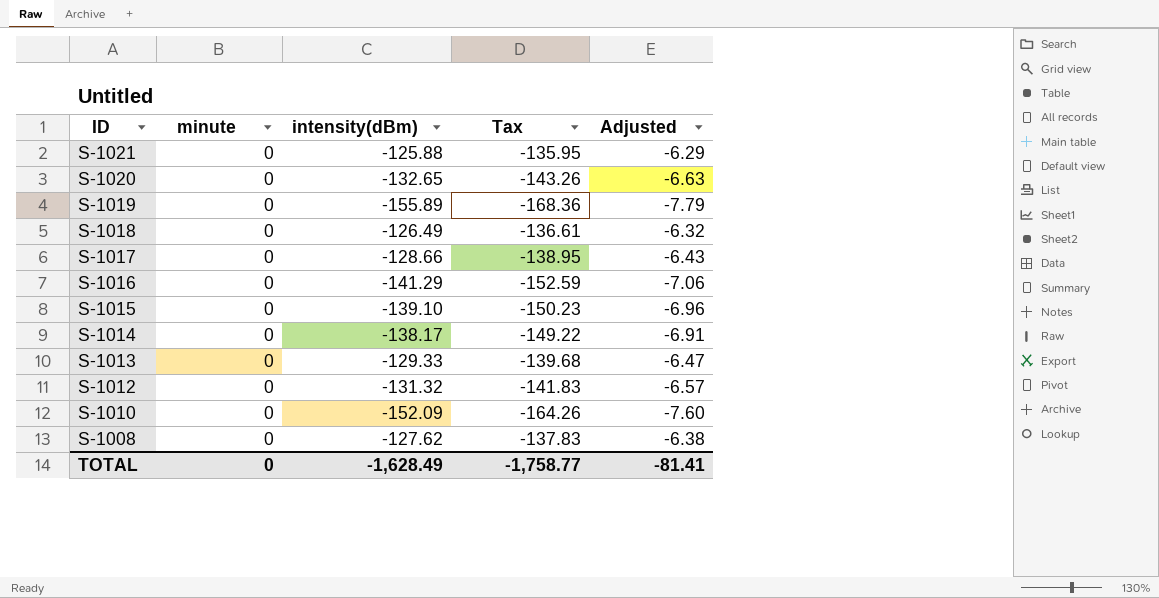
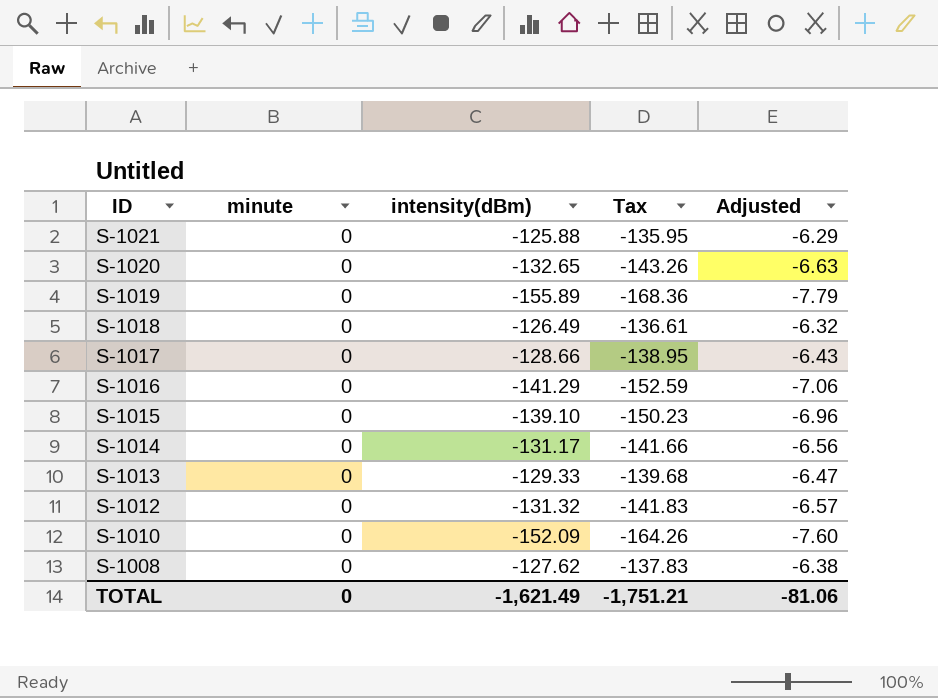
S-1014 | intensity(dBm): -138.17 -> -131.17
S-1014 | Tax: -149.22 -> -141.66
S-1014 | Adjusted: -6.91 -> -6.56
TOTAL | intensity(dBm): -1,628.49 -> -1,621.49
TOTAL | Tax: -1,758.77 -> -1,751.21
TOTAL | Adjusted: -81.41 -> -81.06

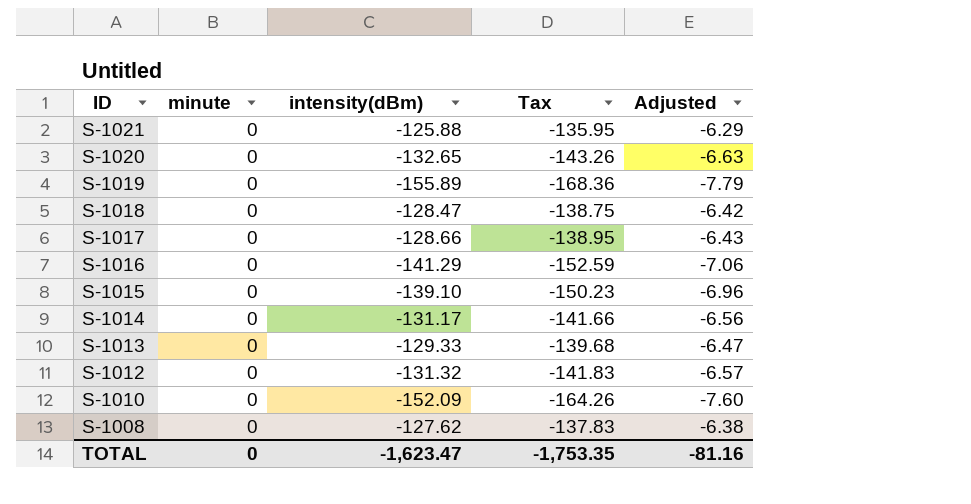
S-1018 | intensity(dBm): -126.49 -> -128.47
S-1018 | Tax: -136.61 -> -138.75
S-1018 | Adjusted: -6.32 -> -6.42
TOTAL | intensity(dBm): -1,621.49 -> -1,623.47
TOTAL | Tax: -1,751.21 -> -1,753.35
TOTAL | Adjusted: -81.06 -> -81.16

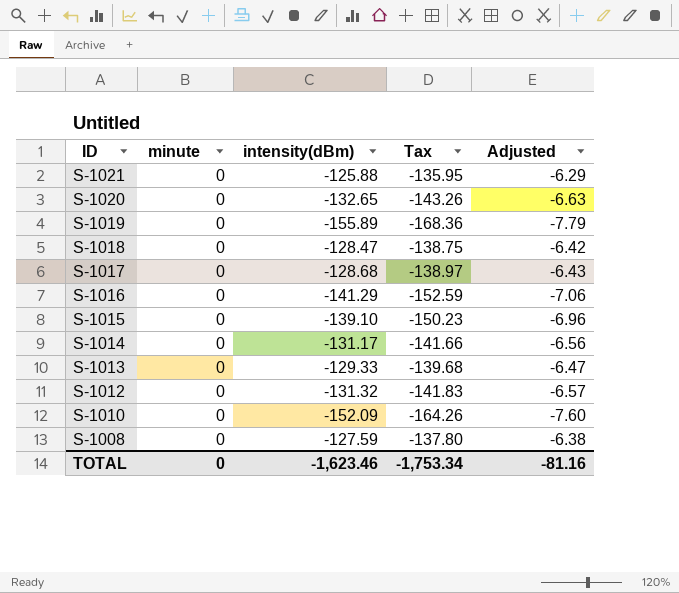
S-1017 | intensity(dBm): -128.66 -> -128.68
S-1017 | Tax: -138.95 -> -138.97
S-1008 | intensity(dBm): -127.62 -> -127.59
S-1008 | Tax: -137.83 -> -137.80
TOTAL | intensity(dBm): -1,623.47 -> -1,623.46
TOTAL | Tax: -1,753.35 -> -1,753.34

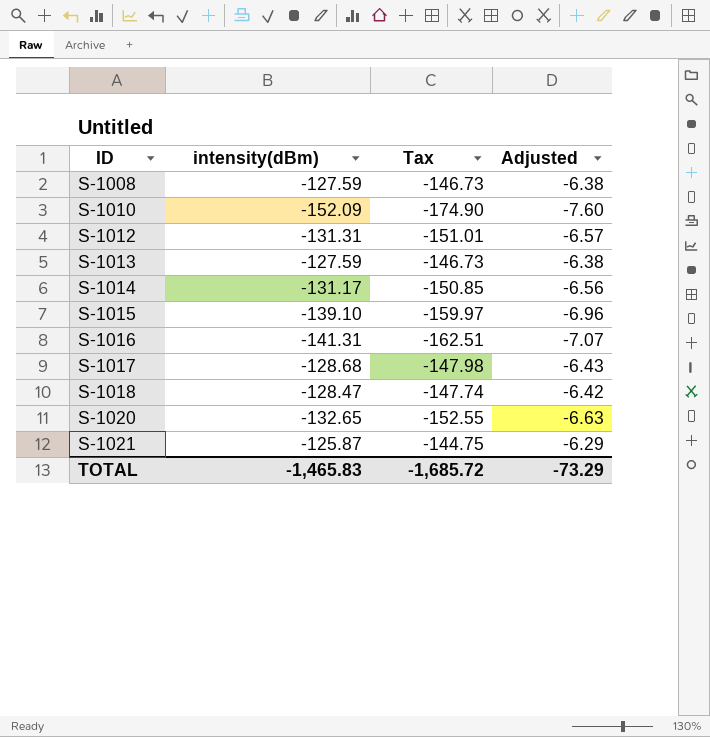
row order: ID descending -> ID ascending
column minute | position: 2 -> none
column Tax | formula: [intensity(dBm)] * 1.08 -> [intensity(dBm)] * 1.15
row S-1019: 0 | -155.89 | -168.36 | -7.79 -> none
S-1012 | intensity(dBm): -131.32 -> -131.31
S-1013 | intensity(dBm): -129.33 -> -127.59
S-1013 | Adjusted: -6.47 -> -6.38
S-1016 | intensity(dBm): -141.29 -> -141.31
S-1016 | Adjusted: -7.06 -> -7.07
S-1021 | intensity(dBm): -125.88 -> -125.87
TOTAL | intensity(dBm): -1,623.46 -> -1,465.83
TOTAL | Tax: -1,753.34 -> -1,685.72
TOTAL | Adjusted: -81.16 -> -73.29

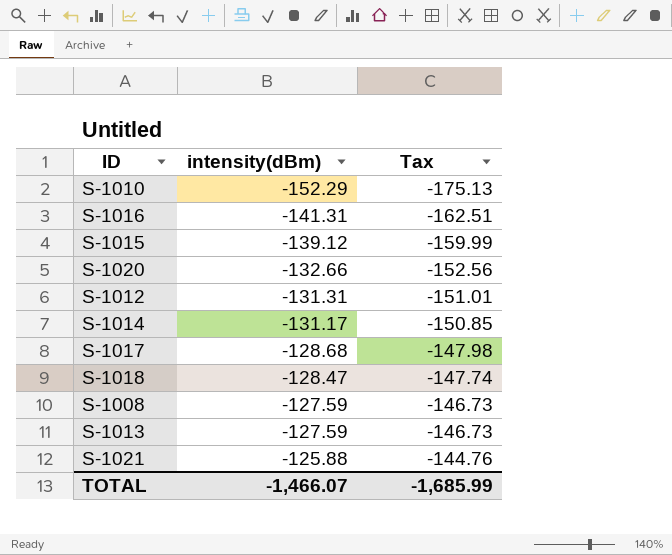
row order: ID ascending -> intensity(dBm) ascending
column Adjusted | formula: [intensity(dBm)] * 0.05 -> none
S-1010 | intensity(dBm): -152.09 -> -152.29
S-1010 | Tax: -174.90 -> -175.13
S-1015 | intensity(dBm): -139.10 -> -139.12
S-1015 | Tax: -159.97 -> -159.99
S-1020 | intensity(dBm): -132.65 -> -132.66
S-1020 | Tax: -152.55 -> -152.56
S-1021 | intensity(dBm): -125.87 -> -125.88
S-1021 | Tax: -144.75 -> -144.76
TOTAL | intensity(dBm): -1,465.83 -> -1,466.07
TOTAL | Tax: -1,685.72 -> -1,685.99

